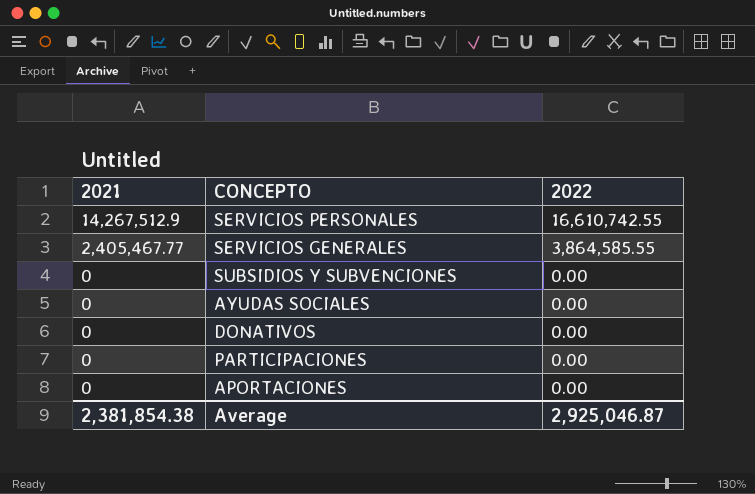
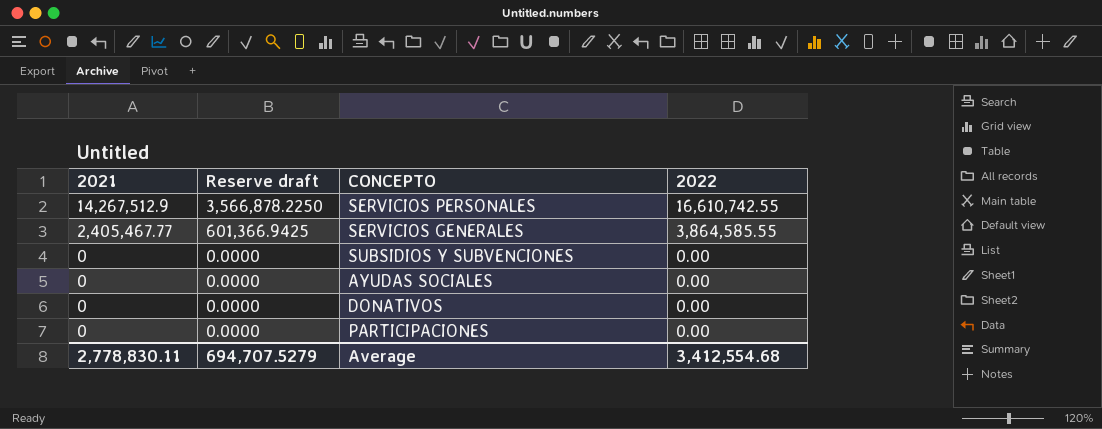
column Reserve draft | formula: none -> [2021] * 0.25
row APORTACIONES: 0 | 0.00 -> none
Average | 2021: 2,381,854.38 -> 2,778,830.11
Average | 2022: 2,925,046.87 -> 3,412,554.68

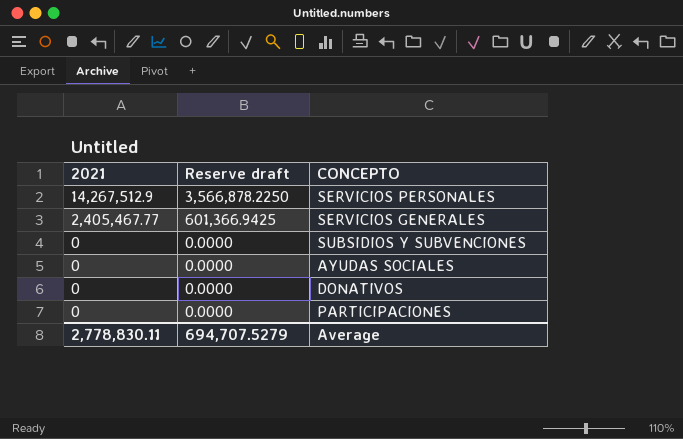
column 2022 | position: 4 -> none

